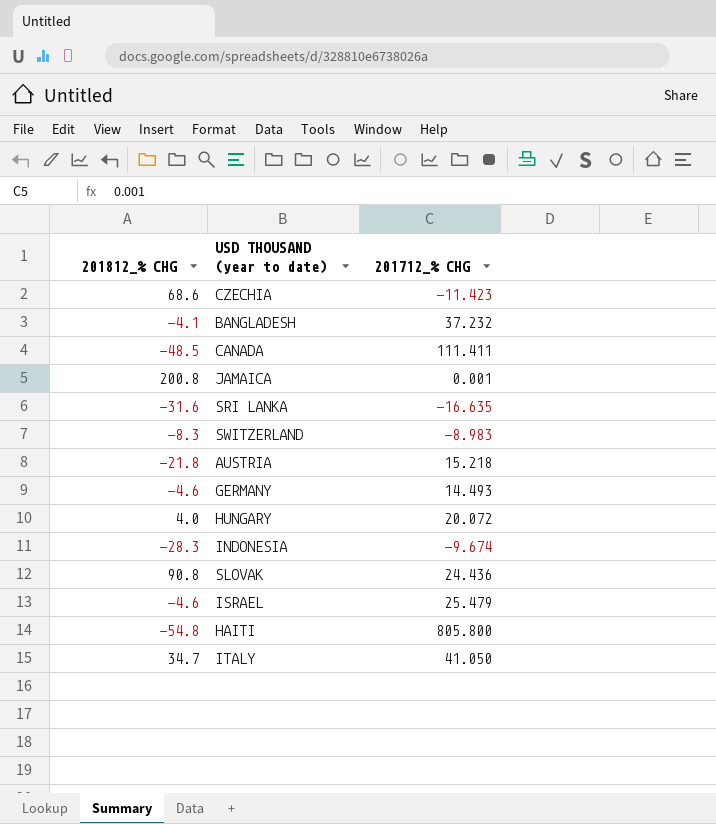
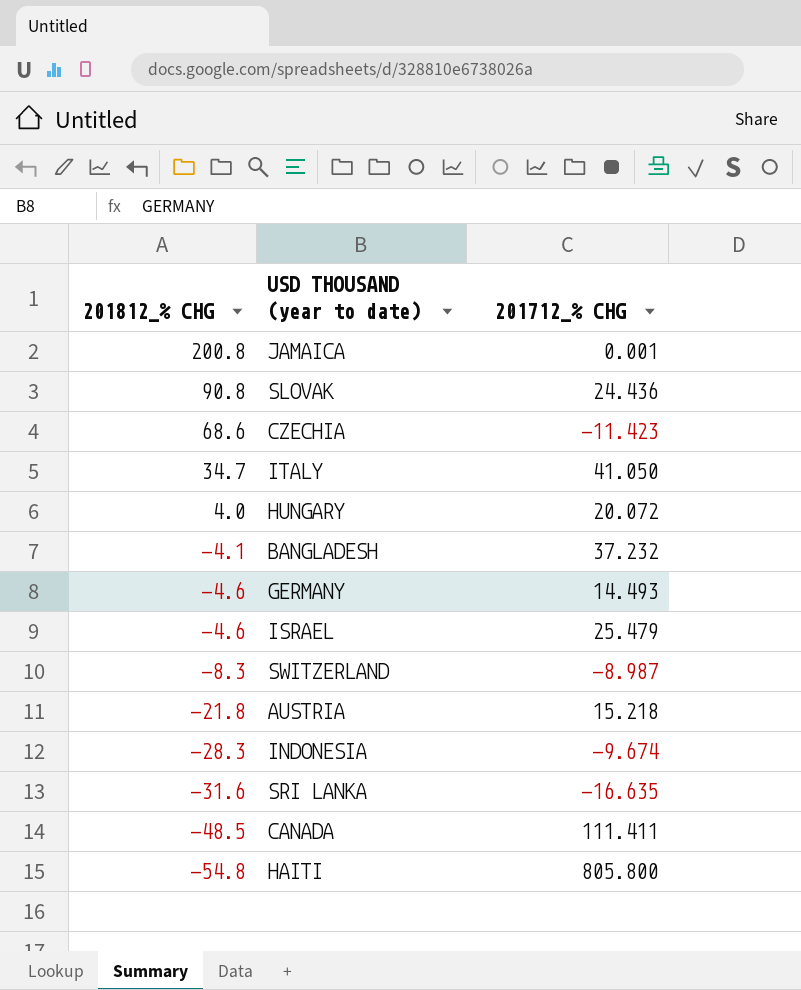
row order: none -> 201812_% CHG descending
SWITZERLAND | 201712_% CHG: -8.983 -> -8.987

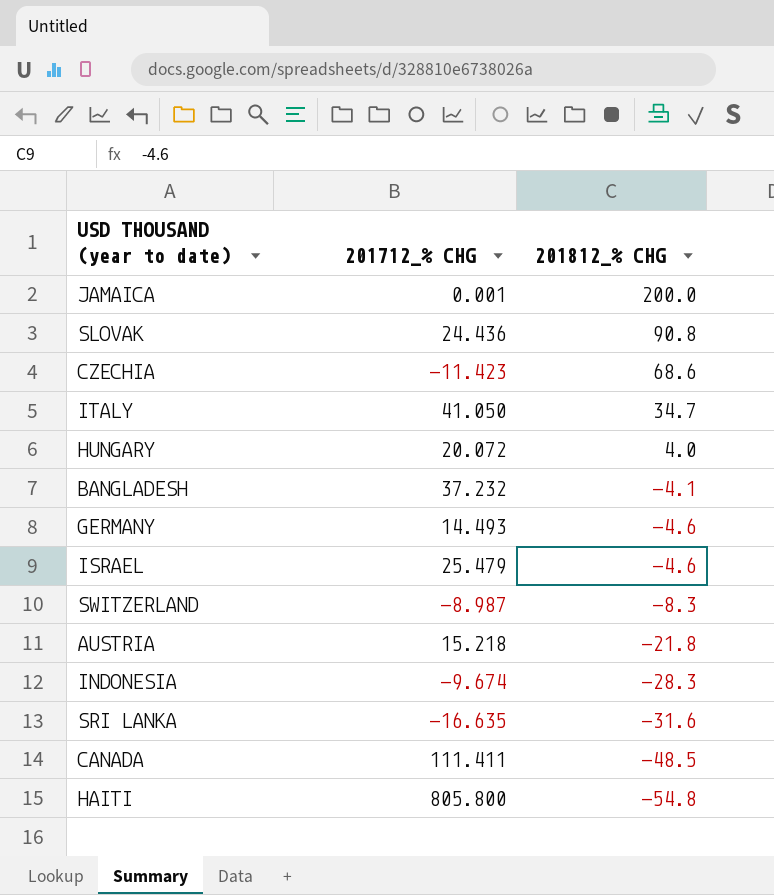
column 201812_% CHG | position: 1 -> 3
JAMAICA | 201812_% CHG: 200.8 -> 200.0

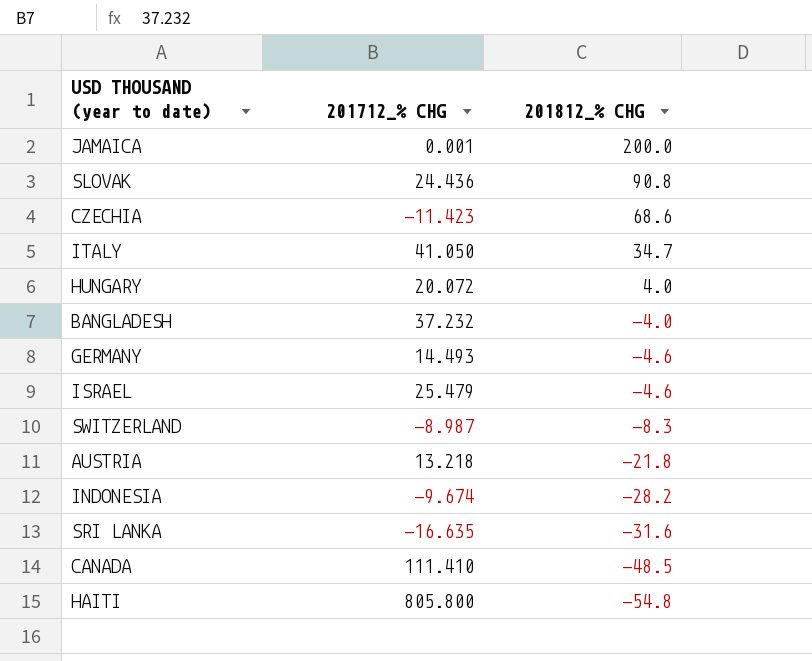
BANGLADESH | 201812_% CHG: -4.1 -> -4.0
AUSTRIA | 201712_% CHG: 15.218 -> 13.218
INDONESIA | 201812_% CHG: -28.3 -> -28.2
CANADA | 201712_% CHG: 111.411 -> 111.410

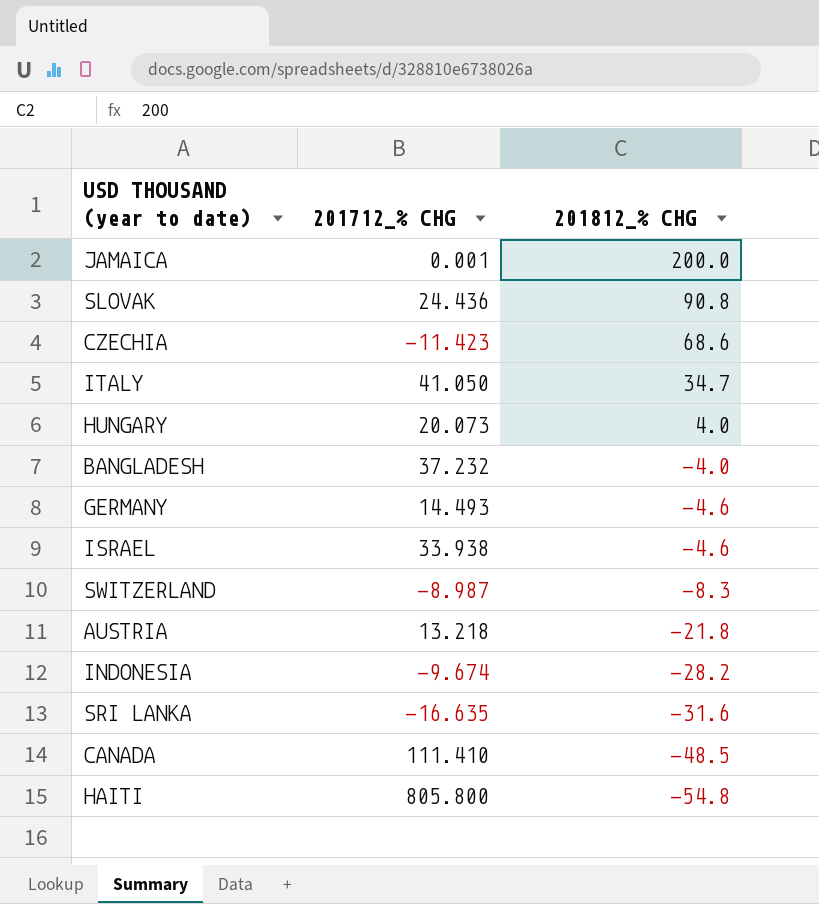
HUNGARY | 201712_% CHG: 20.072 -> 20.073
ISRAEL | 201712_% CHG: 25.479 -> 33.938

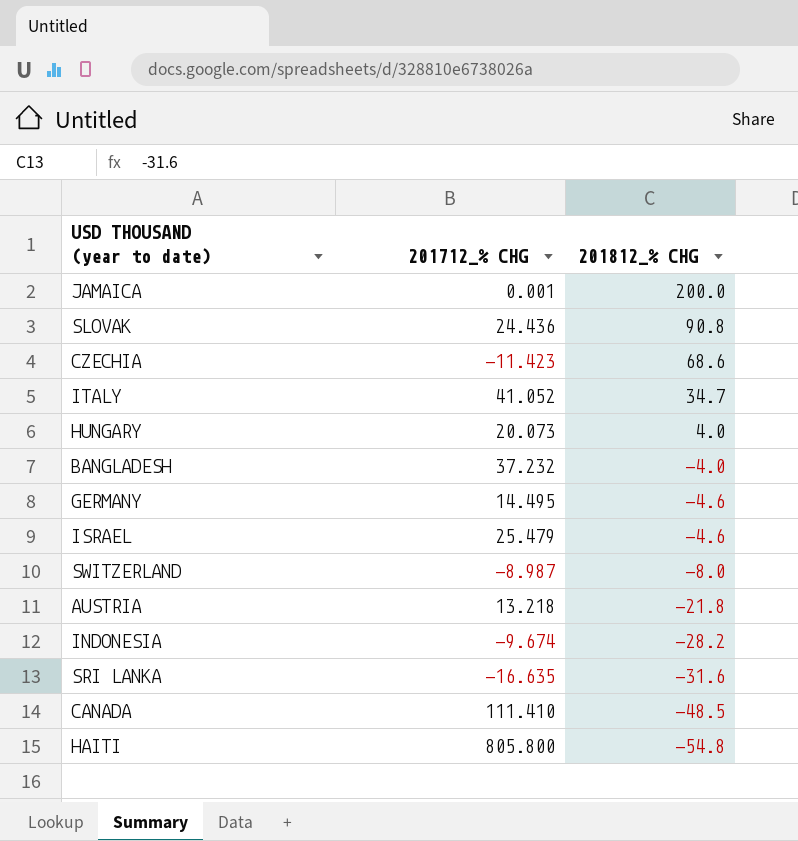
ITALY | 201712_% CHG: 41.050 -> 41.052
GERMANY | 201712_% CHG: 14.493 -> 14.495
ISRAEL | 201712_% CHG: 33.938 -> 25.479
SWITZERLAND | 201812_% CHG: -8.3 -> -8.0

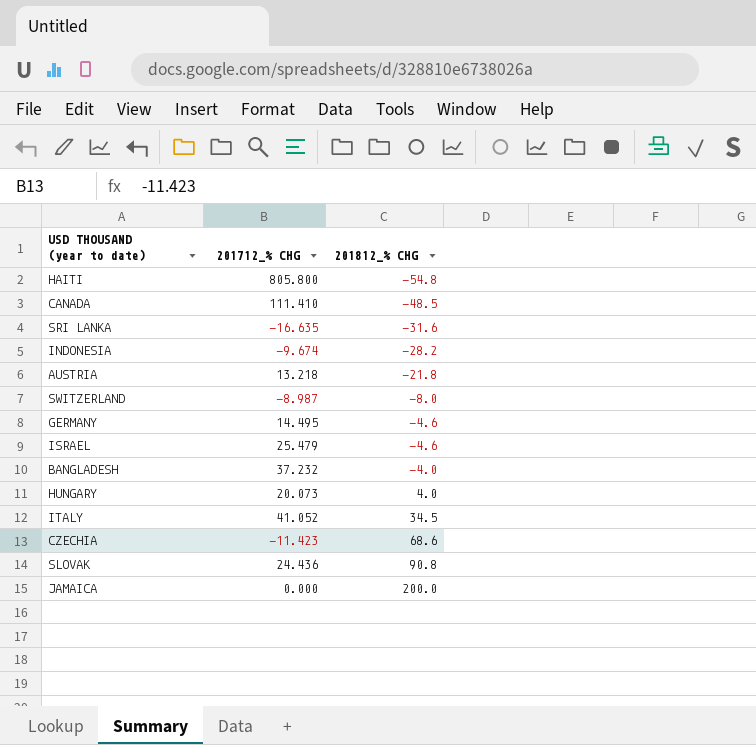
row order: 201812_% CHG descending -> 201812_% CHG ascending
ITALY | 201812_% CHG: 34.7 -> 34.5
JAMAICA | 201712_% CHG: 0.001 -> 0.000

